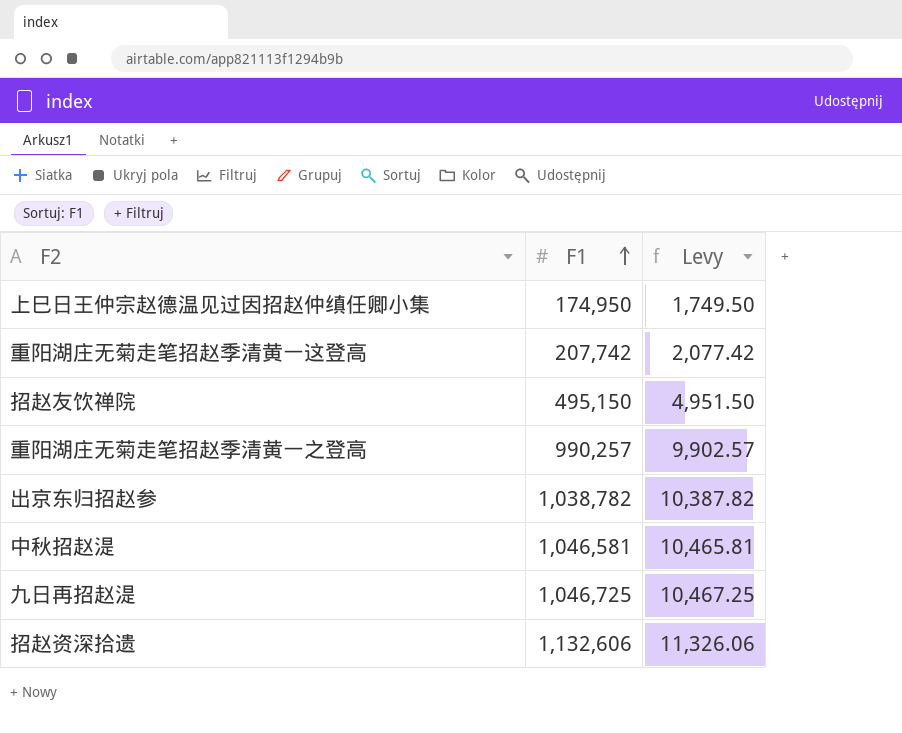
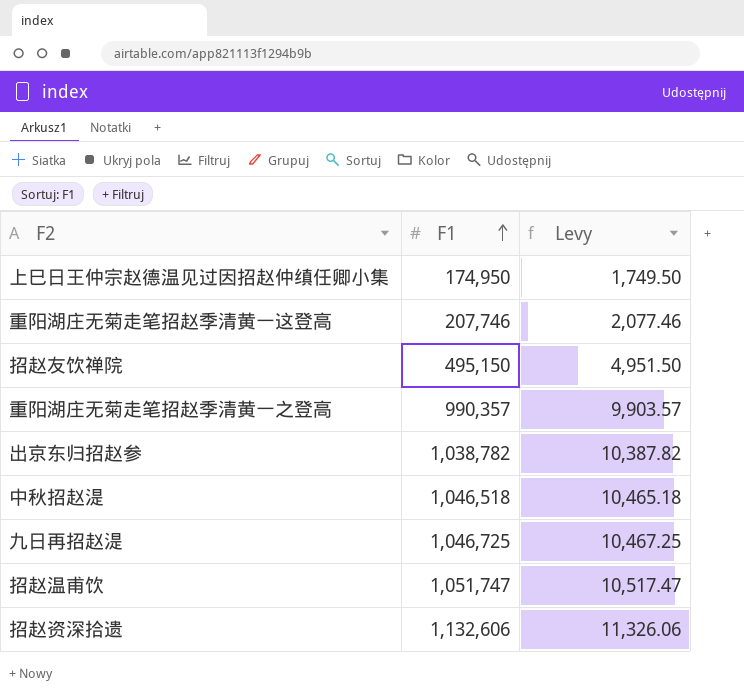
重阳湖庄无菊走笔招赵季清黄一这登高 | F1: 207,742 -> 207,746
重阳湖庄无菊走笔招赵季清黄一这登高 | Levy: 2,077.42 -> 2,077.46
重阳湖庄无菊走笔招赵季清黄一之登高 | F1: 990,257 -> 990,357
重阳湖庄无菊走笔招赵季清黄一之登高 | Levy: 9,902.57 -> 9,903.57
中秋招赵湜 | F1: 1,046,581 -> 1,046,518
中秋招赵湜 | Levy: 10,465.81 -> 10,465.18
row 招赵温甫饮: none -> 1,051,747 | 10,517.47

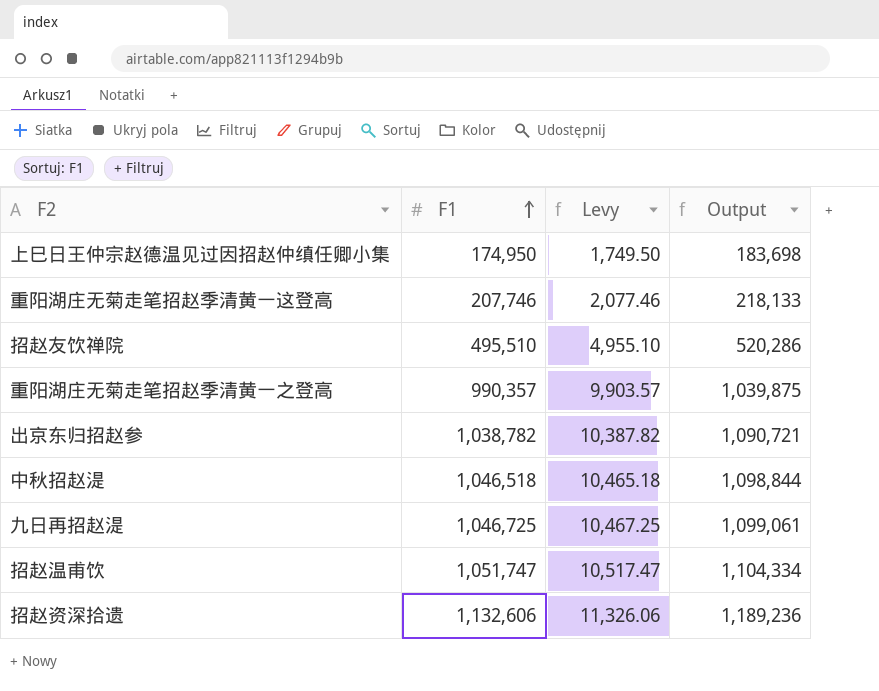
column Output | formula: none -> [F1] * 1.05
招赵友饮禅院 | F1: 495,150 -> 495,510
招赵友饮禅院 | Levy: 4,951.50 -> 4,955.10

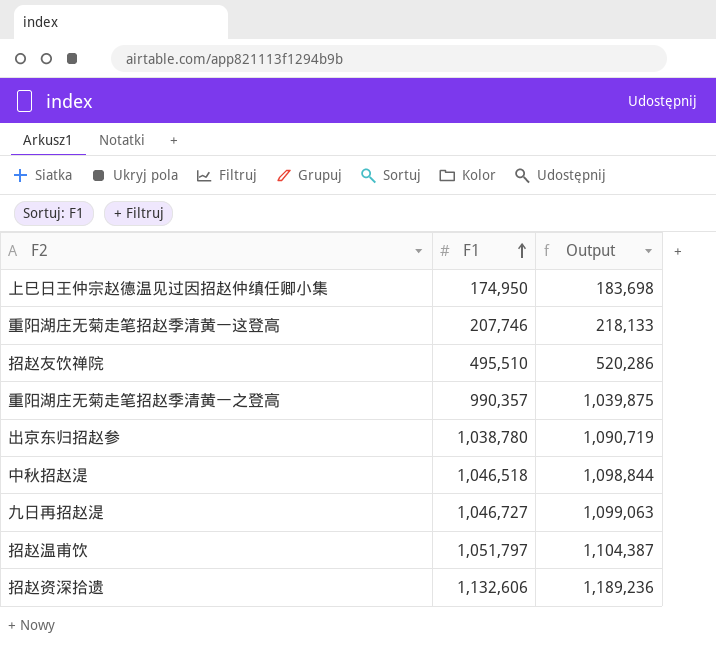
column Levy | formula: [F1] * 0.01 -> none
出京东归招赵参 | F1: 1,038,782 -> 1,038,780
出京东归招赵参 | Output: 1,090,721 -> 1,090,719
九日再招赵湜 | F1: 1,046,725 -> 1,046,727
九日再招赵湜 | Output: 1,099,061 -> 1,099,063
招赵温甫饮 | F1: 1,051,747 -> 1,051,797
招赵温甫饮 | Output: 1,104,334 -> 1,104,387

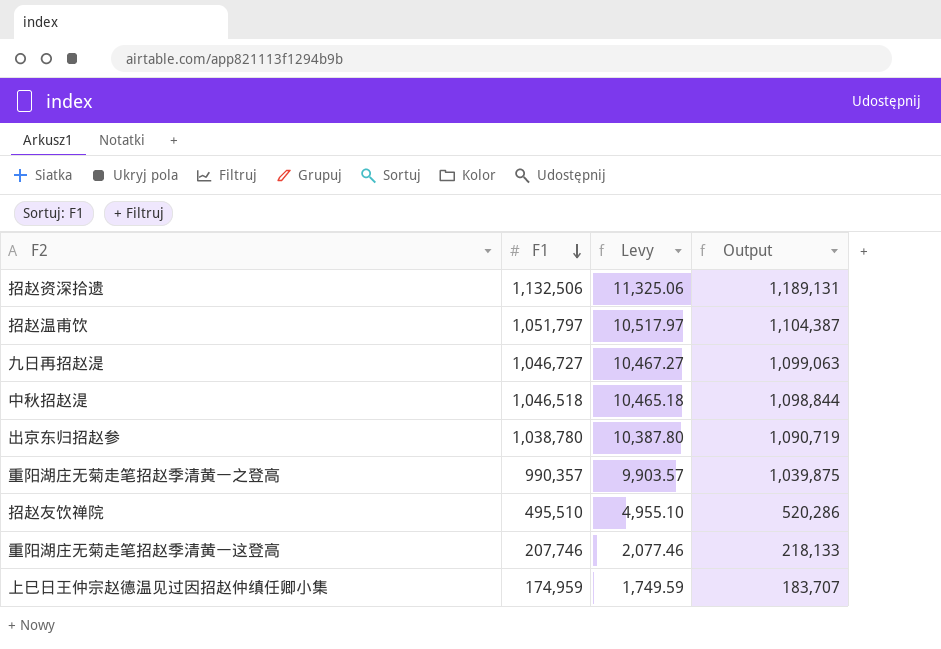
row order: F1 ascending -> F1 descending
column Levy | formula: none -> [F1] * 0.01
招赵资深拾遗 | F1: 1,132,606 -> 1,132,506
招赵资深拾遗 | Output: 1,189,236 -> 1,189,131
上巳日王仲宗赵德温见过因招赵仲缜任卿小集 | F1: 174,950 -> 174,959
上巳日王仲宗赵德温见过因招赵仲缜任卿小集 | Output: 183,698 -> 183,707

